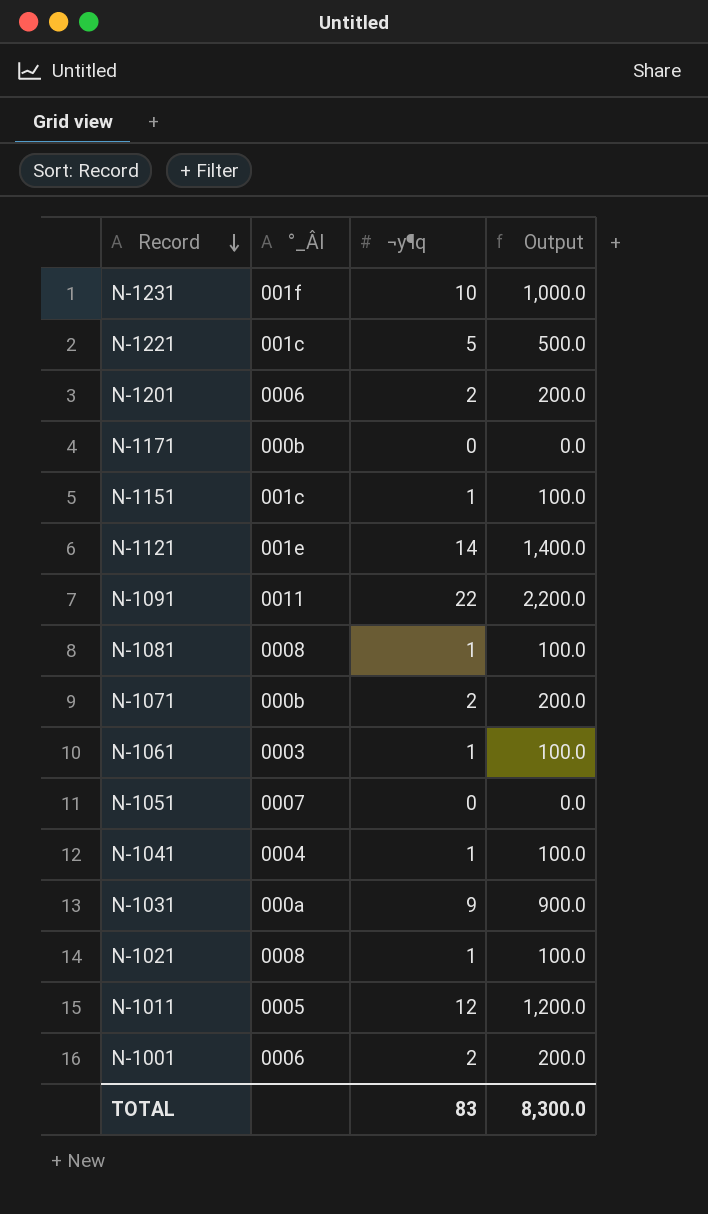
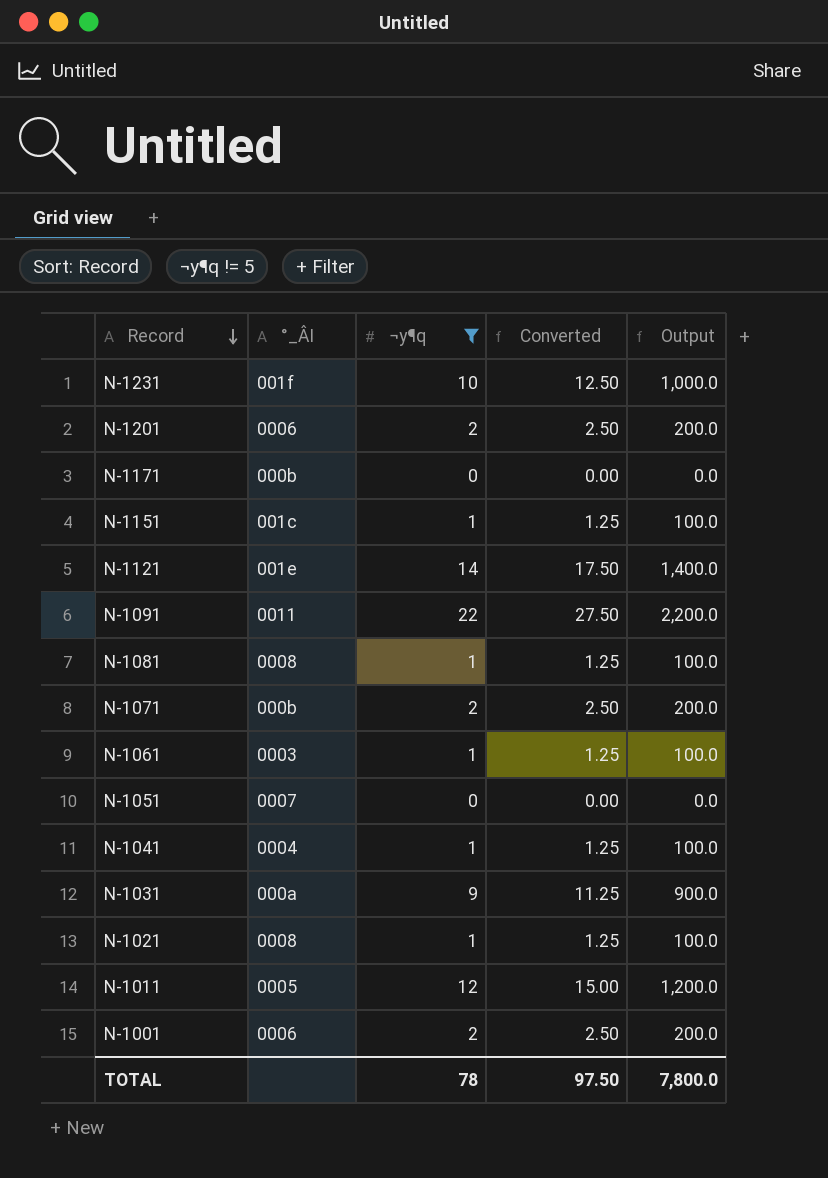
filter: none -> ¬y¶q != 5
column Converted | formula: none -> [¬y¶q] * 1.25
TOTAL | ¬y¶q: 83 -> 78
TOTAL | Output: 8,300.0 -> 7,800.0

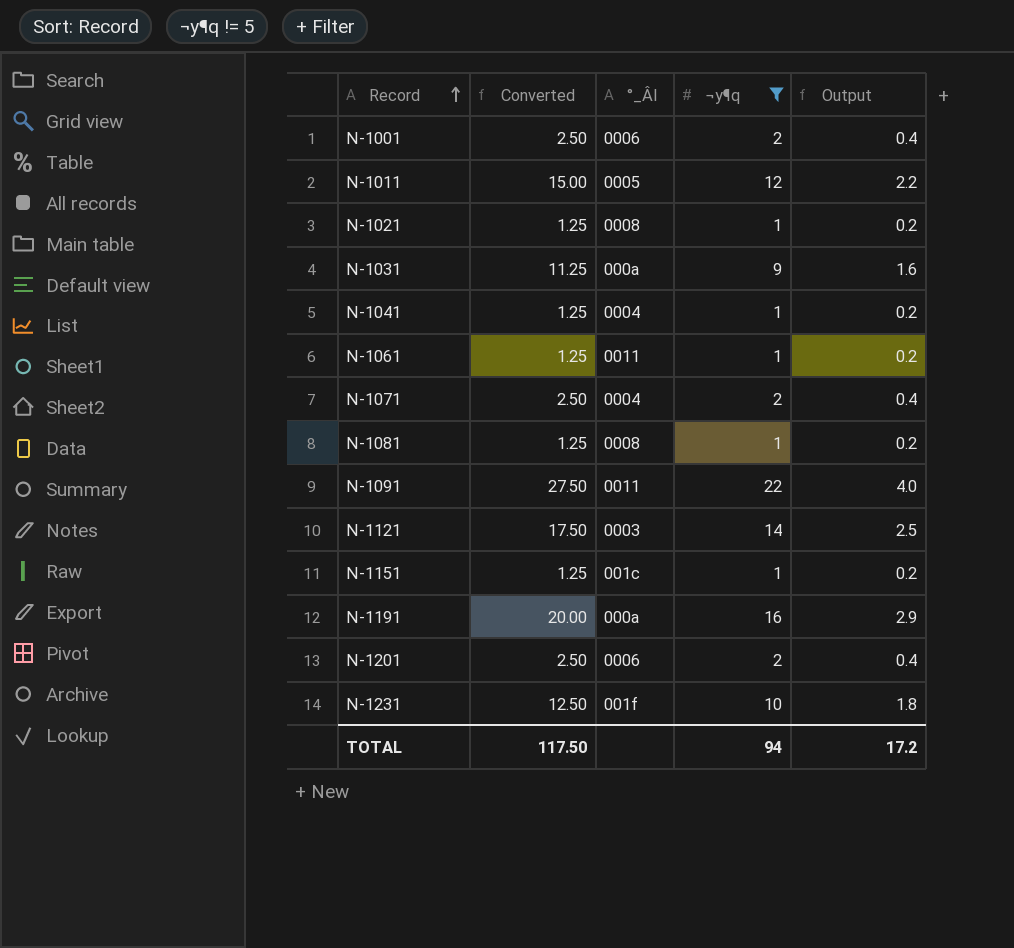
row order: Record descending -> Record ascending
column Converted | position: 4 -> 2
column Output | formula: [¬y¶q] * 100 -> [¬y¶q] * 0.18
row N-1171: 000b | 0 | 0.00 | 0.0 -> none
row N-1051: 0007 | 0 | 0.00 | 0.0 -> none
N-1061 | °_ÂI: 0003 -> 0011
N-1071 | °_ÂI: 000b -> 0004
N-1121 | °_ÂI: 001e -> 0003
row N-1191: none -> 20.00 | 000a | 16 | 2.9
TOTAL | Converted: 97.50 -> 117.50
TOTAL | ¬y¶q: 78 -> 94
TOTAL | Output: 7,800.0 -> 17.2

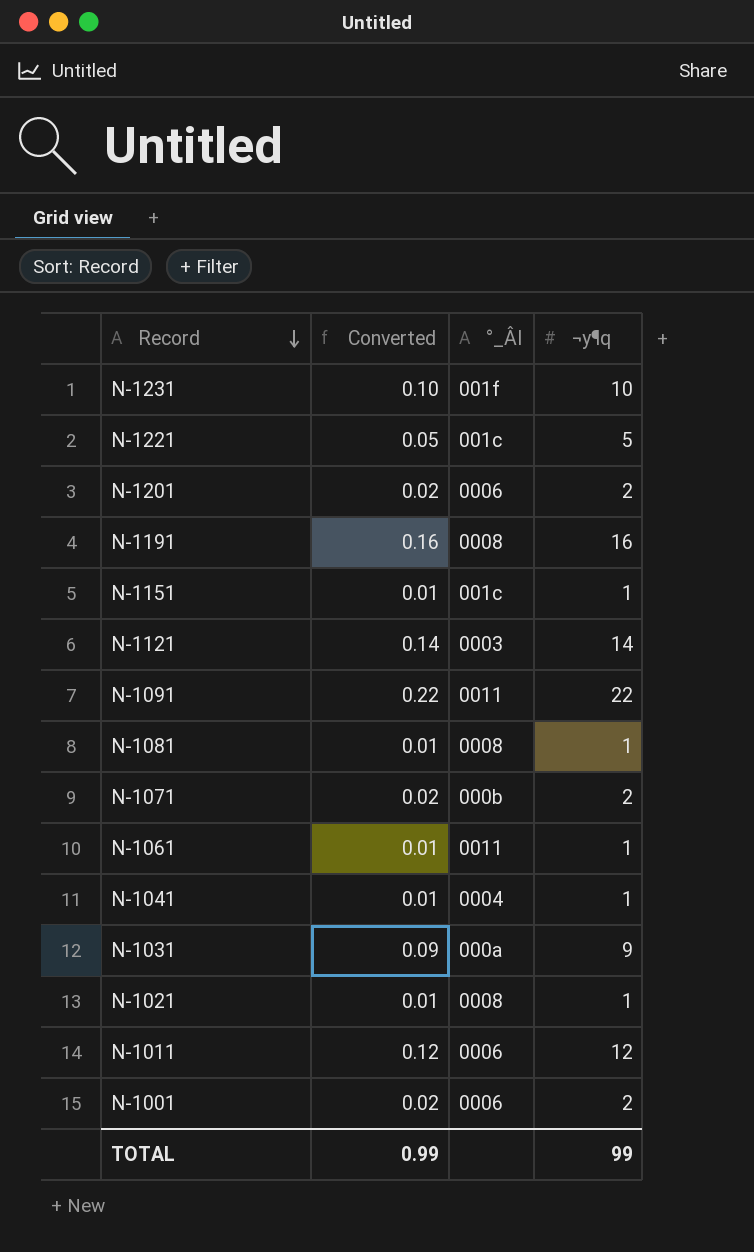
filter: ¬y¶q != 5 -> none
row order: Record ascending -> Record descending
column Output | formula: [¬y¶q] * 0.18 -> none
column Converted | formula: [¬y¶q] * 1.25 -> [¬y¶q] * 0.01
N-1191 | °_ÂI: 000a -> 0008
N-1071 | °_ÂI: 0004 -> 000b
N-1011 | °_ÂI: 0005 -> 0006
TOTAL | Converted: 117.50 -> 0.99
TOTAL | ¬y¶q: 94 -> 99

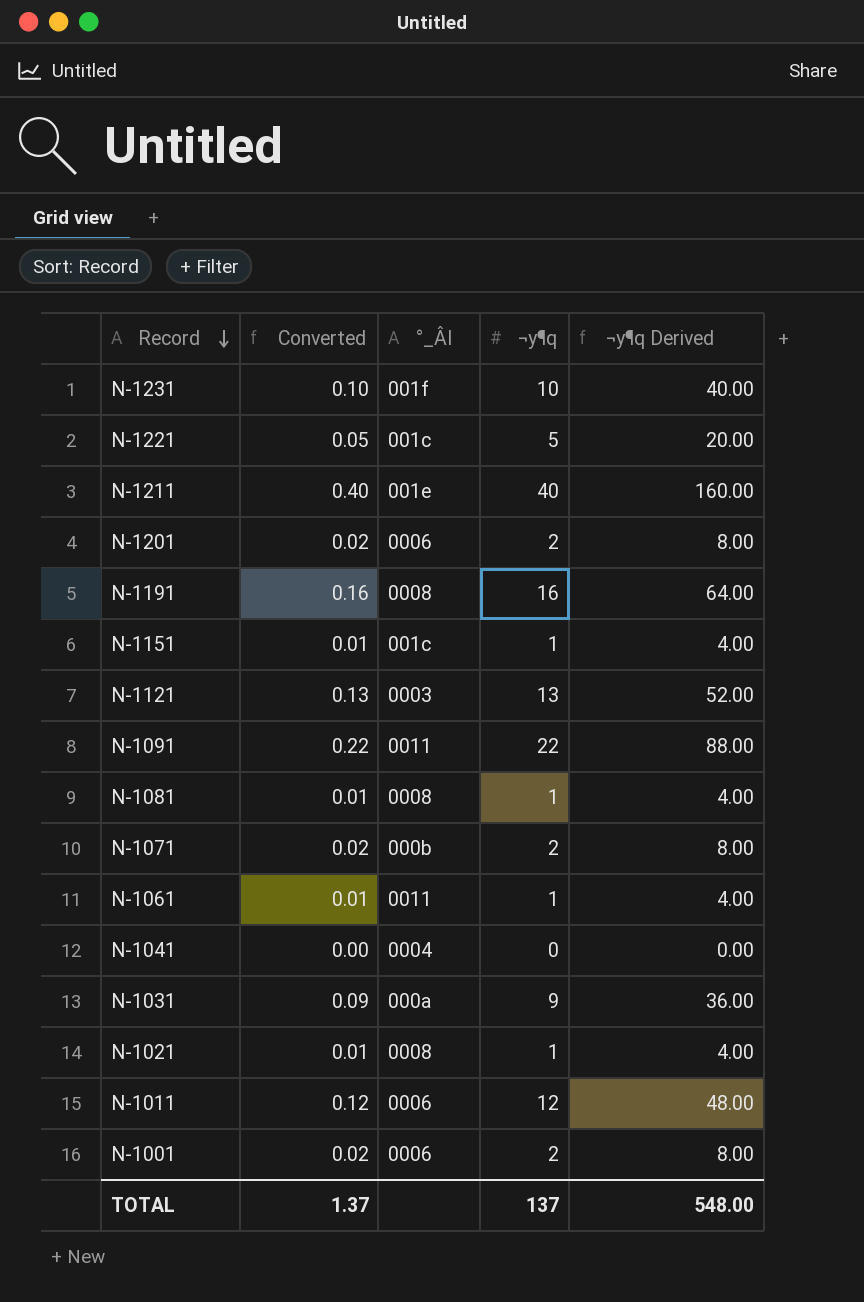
column ¬y¶q Derived | formula: none -> [¬y¶q] * 4
row N-1211: none -> 0.40 | 001e | 40 | 160.00
N-1121 | Converted: 0.14 -> 0.13
N-1121 | ¬y¶q: 14 -> 13
N-1041 | Converted: 0.01 -> 0.00
N-1041 | ¬y¶q: 1 -> 0
TOTAL | Converted: 0.99 -> 1.37
TOTAL | ¬y¶q: 99 -> 137

